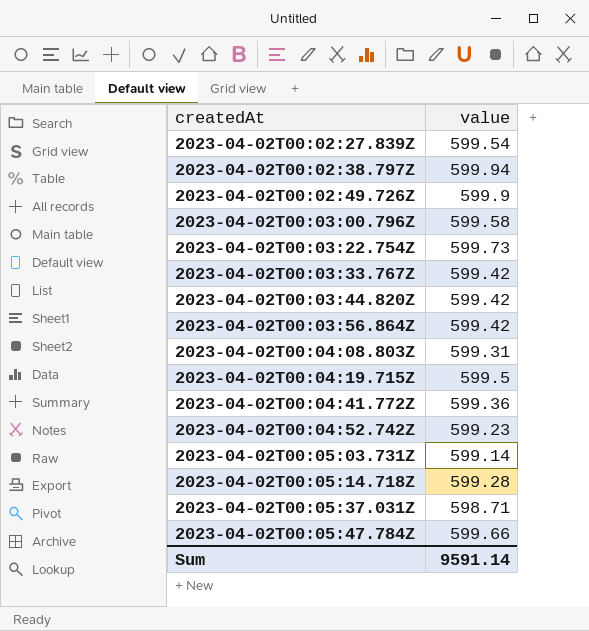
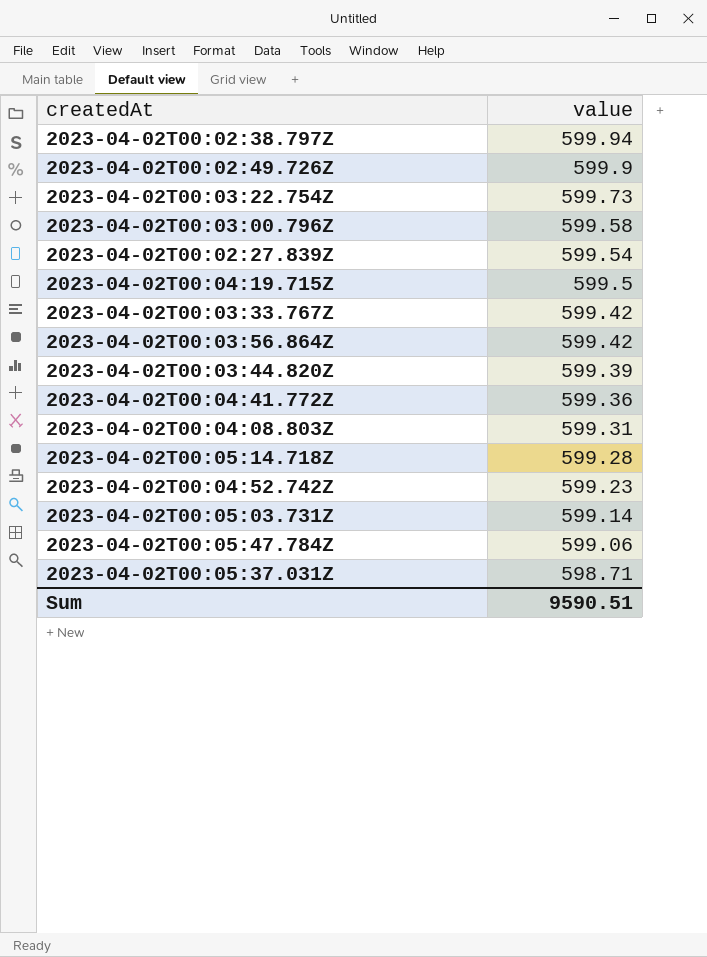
row order: createdAt ascending -> value descending
2023-04-02T00:03:44.820Z | value: 599.42 -> 599.39
2023-04-02T00:05:47.784Z | value: 599.66 -> 599.06
Sum | value: 9591.14 -> 9590.51

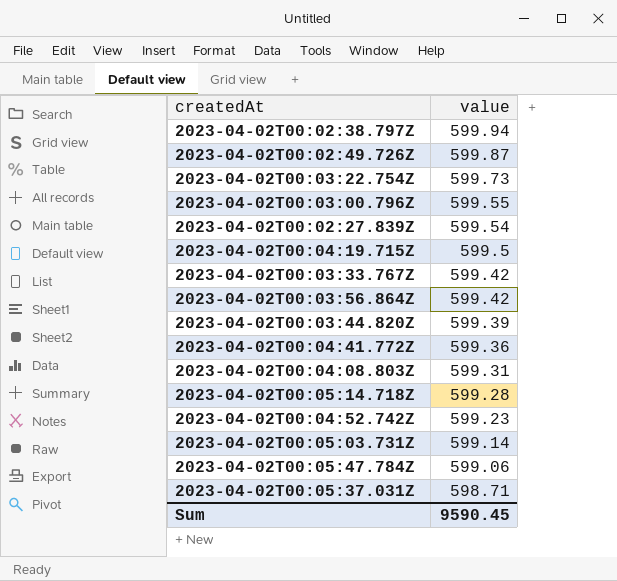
2023-04-02T00:02:49.726Z | value: 599.9 -> 599.87
2023-04-02T00:03:00.796Z | value: 599.58 -> 599.55
Sum | value: 9590.51 -> 9590.45

